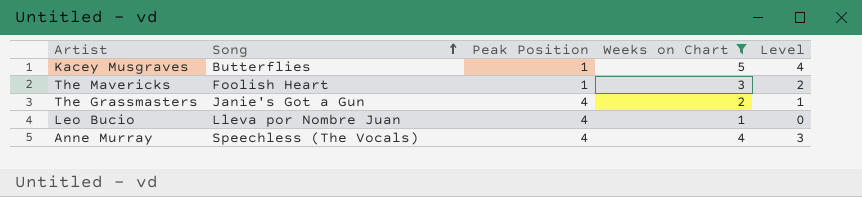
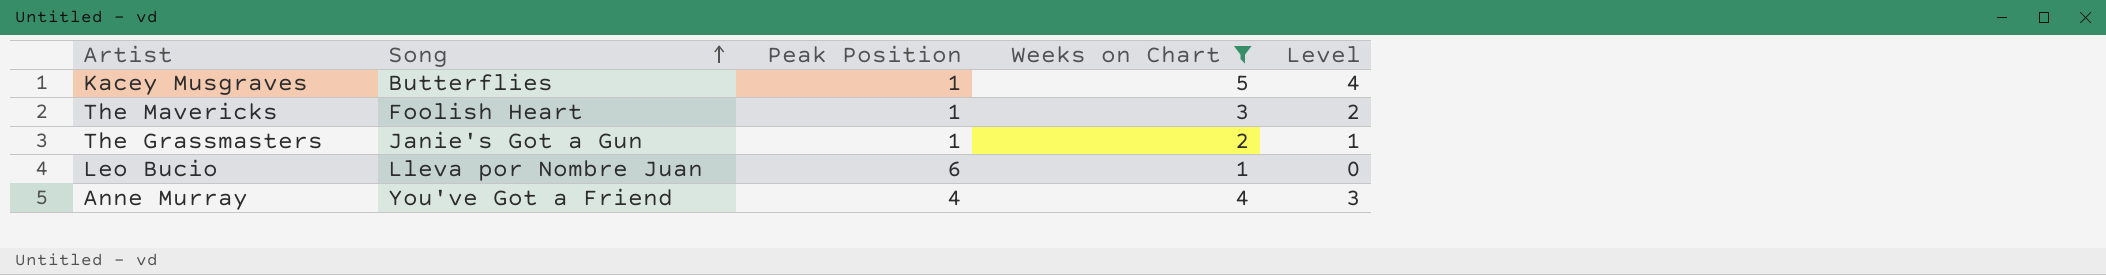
The Grassmasters | Peak Position: 4 -> 1
Leo Bucio | Peak Position: 4 -> 6
Anne Murray | Song: Speechless (The Vocals) -> You've Got a Friend

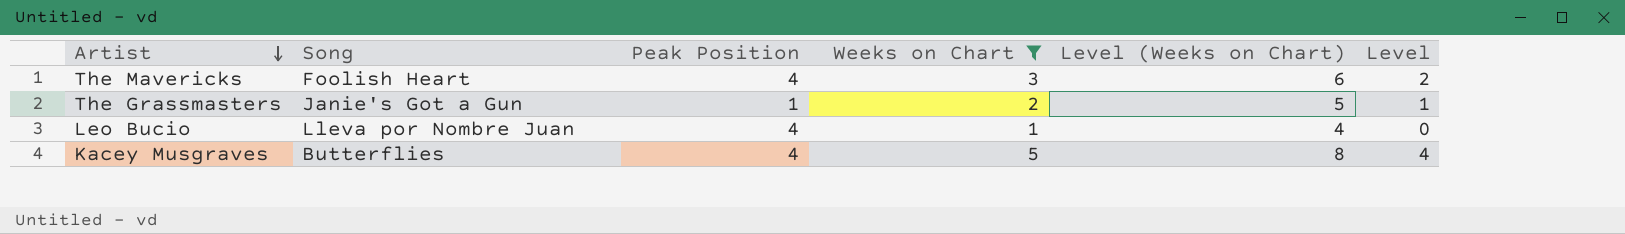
row order: Song ascending -> Artist descending
column Level (Weeks on Chart) | formula: none -> [Weeks on Chart] + 3
row Anne Murray: You've Got a Friend | 4 | 4 | 3 -> none
The Mavericks | Peak Position: 1 -> 4
Leo Bucio | Peak Position: 6 -> 4
Kacey Musgraves | Peak Position: 1 -> 4

